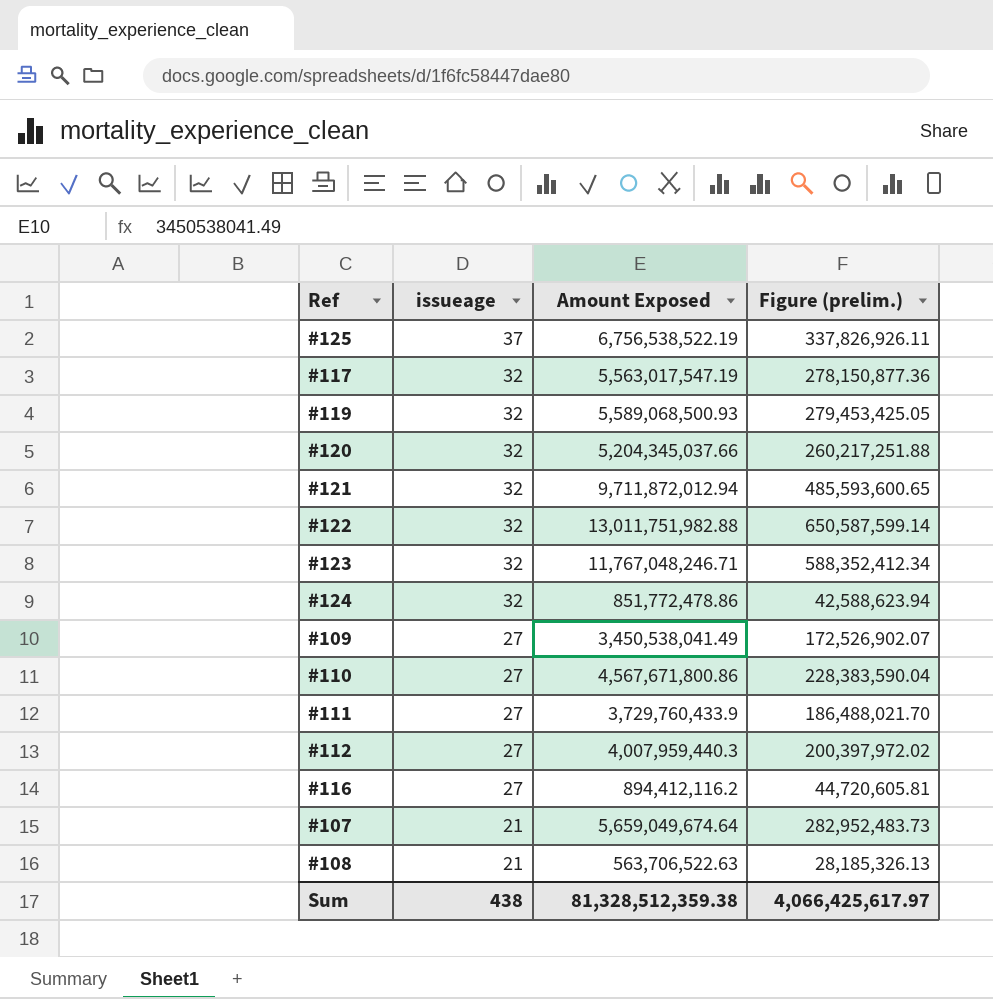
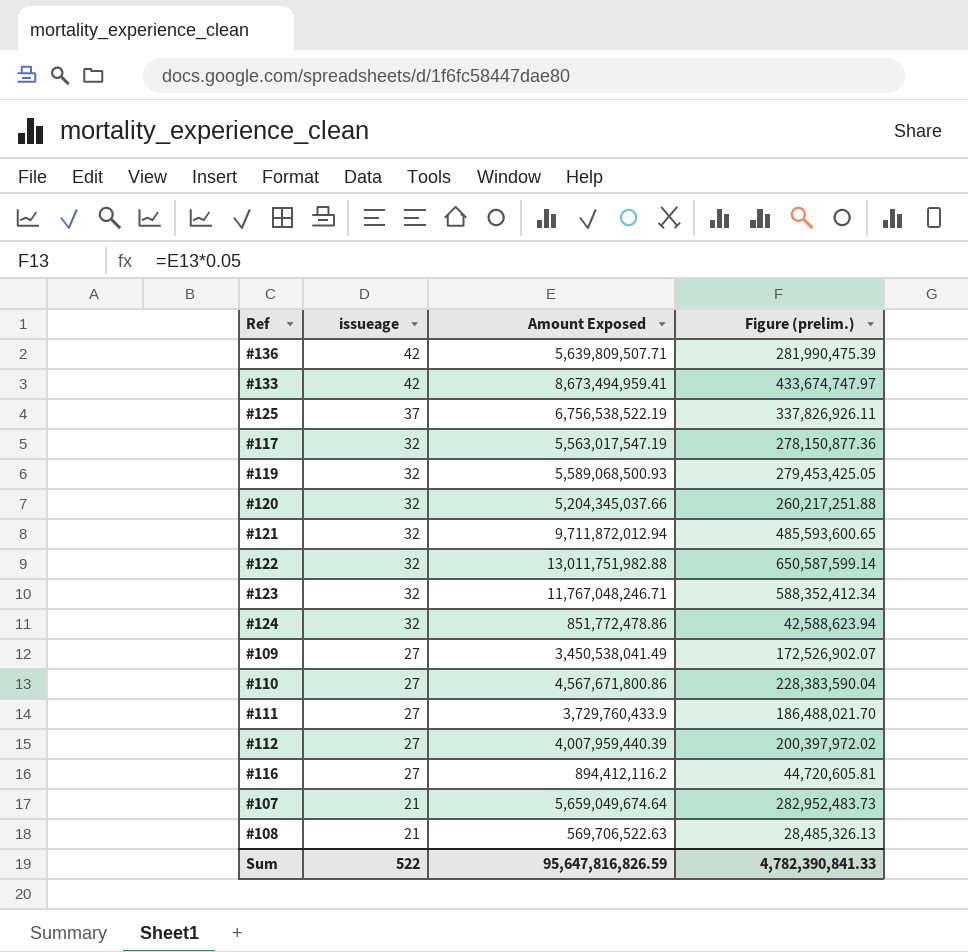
row #136: none -> 42 | 5,639,809,507.71 | 281,990,475.39
row #133: none -> 42 | 8,673,494,959.41 | 433,674,747.97
#112 | Amount Exposed: 4,007,959,440.3 -> 4,007,959,440.39
#108 | Amount Exposed: 563,706,522.63 -> 569,706,522.63
#108 | Figure (prelim.): 28,185,326.13 -> 28,485,326.13
Sum | issueage: 438 -> 522
Sum | Amount Exposed: 81,328,512,359.38 -> 95,647,816,826.59
Sum | Figure (prelim.): 4,066,425,617.97 -> 4,782,390,841.33

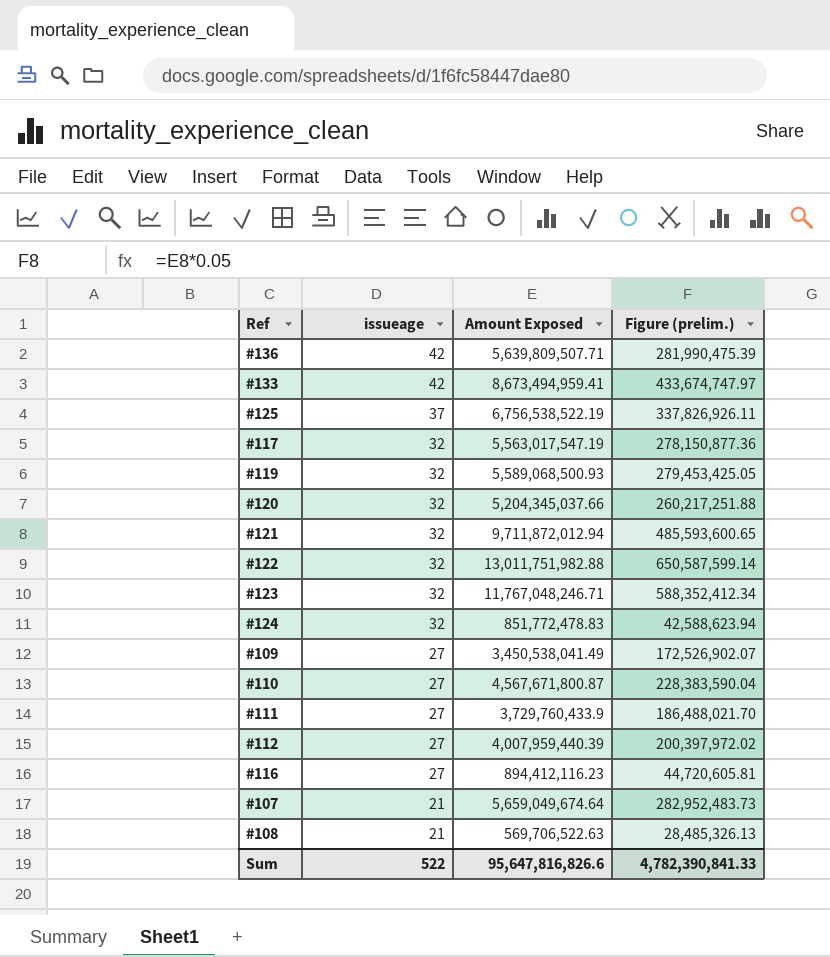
#124 | Amount Exposed: 851,772,478.86 -> 851,772,478.83
#110 | Amount Exposed: 4,567,671,800.86 -> 4,567,671,800.87
#116 | Amount Exposed: 894,412,116.2 -> 894,412,116.23
Sum | Amount Exposed: 95,647,816,826.59 -> 95,647,816,826.6

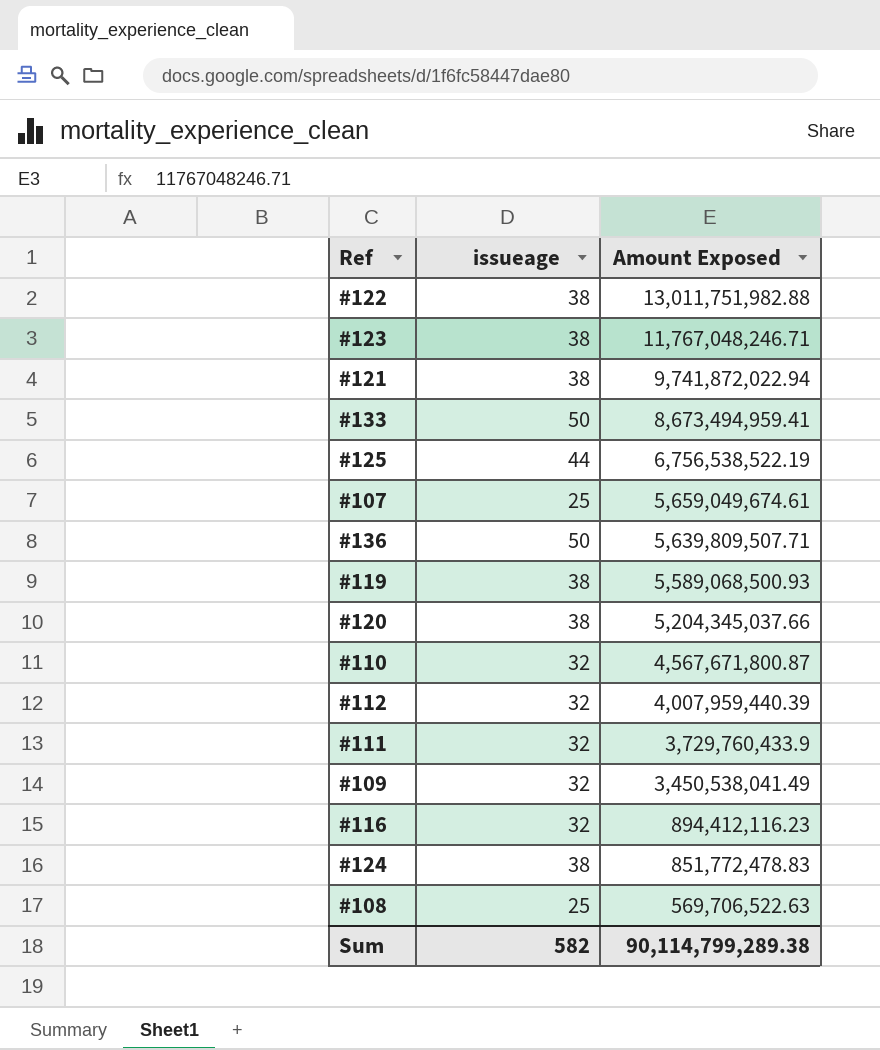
row order: issueage descending -> Amount Exposed descending
column Figure (prelim.) | formula: [Amount Exposed] * 0.05 -> none
row #117: 32 | 5,563,017,547.19 | 278,150,877.36 -> none
#122 | issueage: 32 -> 38
#123 | issueage: 32 -> 38
#121 | issueage: 32 -> 38
#121 | Amount Exposed: 9,711,872,012.94 -> 9,741,872,022.94
#133 | issueage: 42 -> 50
#125 | issueage: 37 -> 44
#107 | issueage: 21 -> 25
#107 | Amount Exposed: 5,659,049,674.64 -> 5,659,049,674.61
#136 | issueage: 42 -> 50
#119 | issueage: 32 -> 38
#120 | issueage: 32 -> 38
#110 | issueage: 27 -> 32
#112 | issueage: 27 -> 32
#111 | issueage: 27 -> 32
#109 | issueage: 27 -> 32
#116 | issueage: 27 -> 32
#124 | issueage: 32 -> 38
#108 | issueage: 21 -> 25
Sum | issueage: 522 -> 582
Sum | Amount Exposed: 95,647,816,826.6 -> 90,114,799,289.38

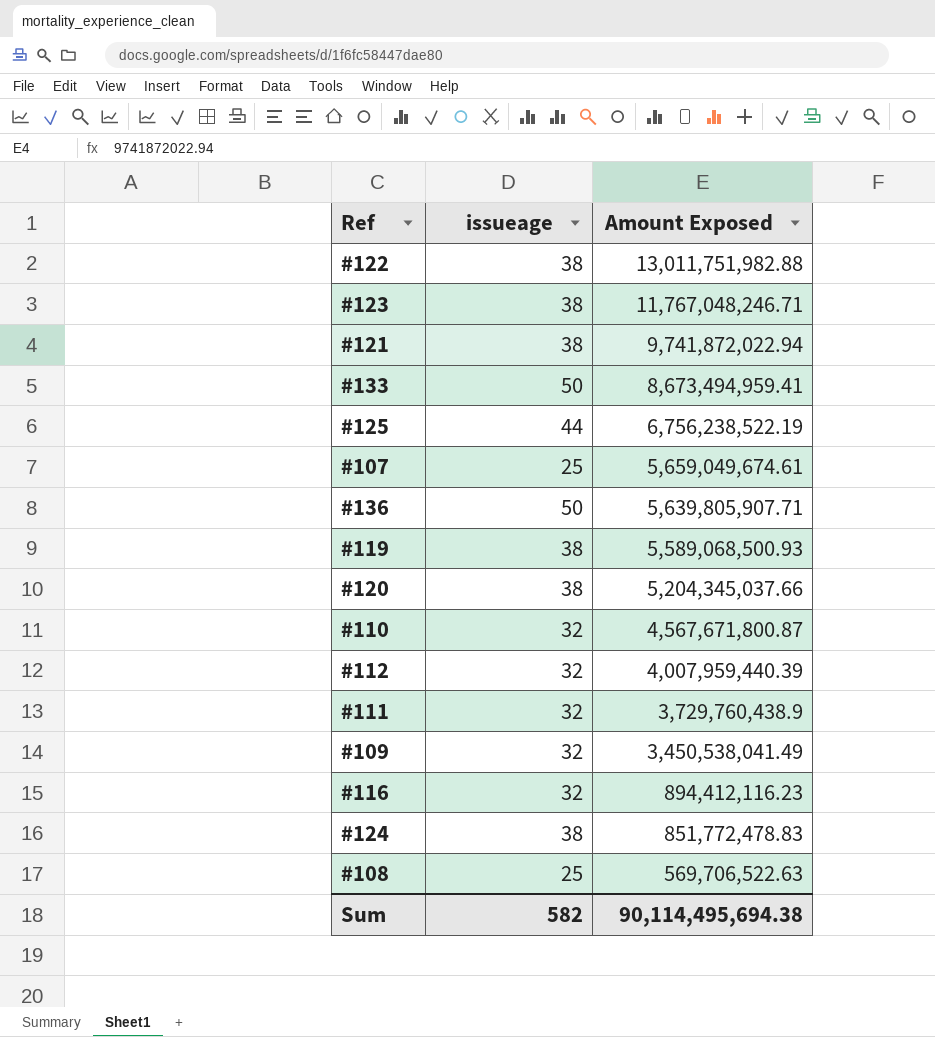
#125 | Amount Exposed: 6,756,538,522.19 -> 6,756,238,522.19
#136 | Amount Exposed: 5,639,809,507.71 -> 5,639,805,907.71
#111 | Amount Exposed: 3,729,760,433.9 -> 3,729,760,438.9
Sum | Amount Exposed: 90,114,799,289.38 -> 90,114,495,694.38

